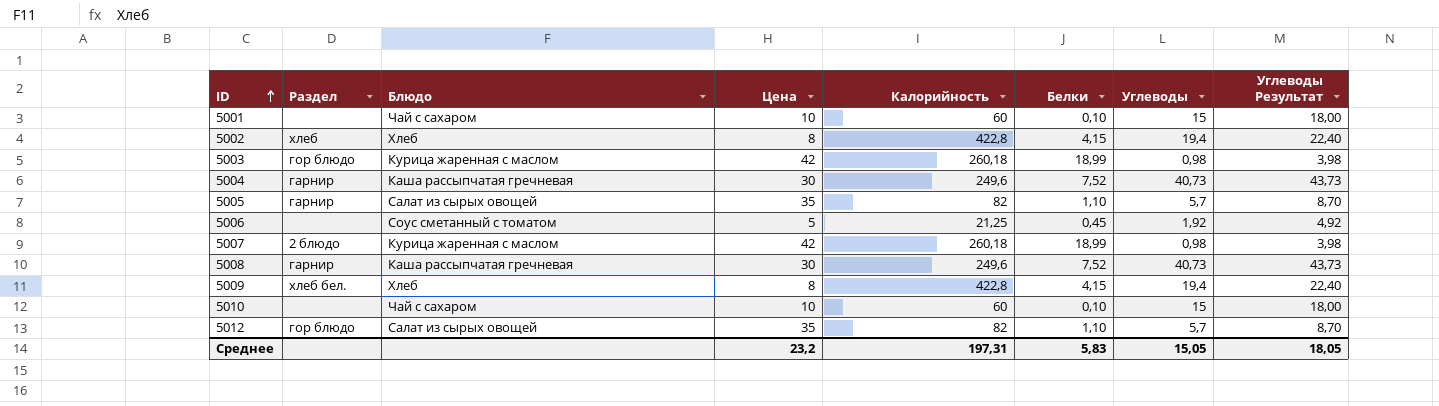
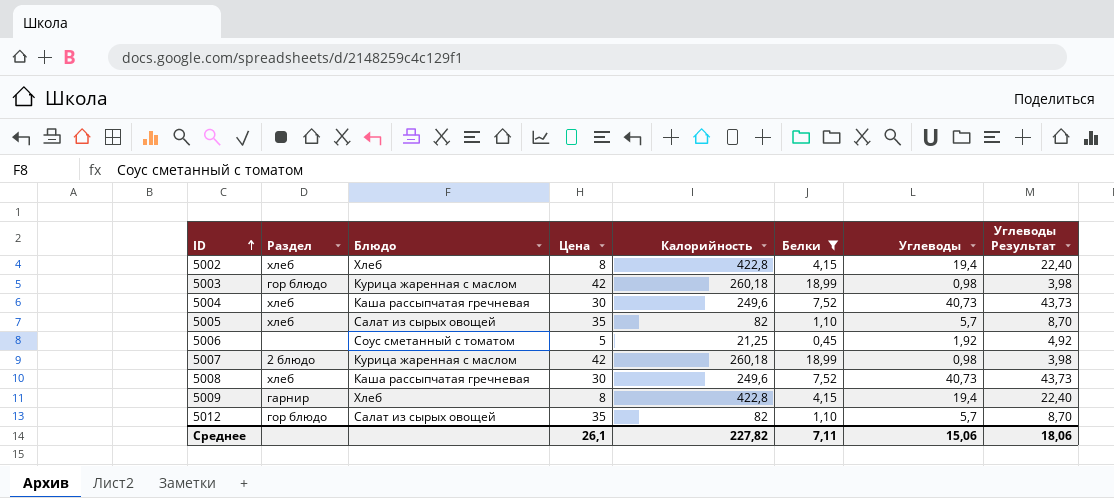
filter: none -> Белки != 0,10
5004 | Раздел: гарнир -> хлеб
5005 | Раздел: гарнир -> хлеб
5008 | Раздел: гарнир -> хлеб
5009 | Раздел: хлеб бел. -> гарнир
Среднее | Цена: 23,2 -> 26,1
Среднее | Калорийность: 197,31 -> 227,82
Среднее | Белки: 5,83 -> 7,11
Среднее | Углеводы: 15,05 -> 15,06
Среднее | Углеводы Результат: 18,05 -> 18,06

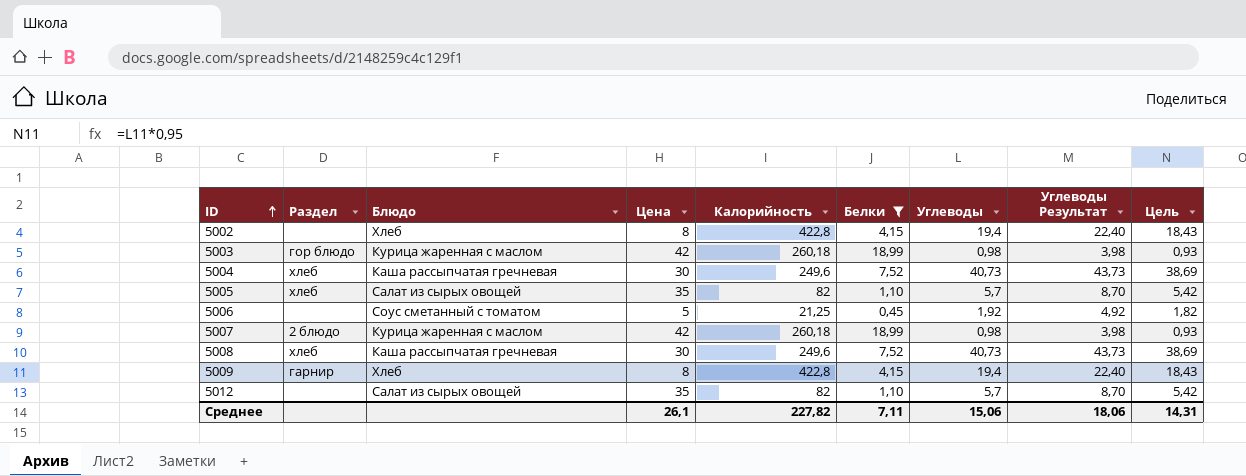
column Цель | formula: none -> [Углеводы] * 0,95
5002 | Раздел: хлеб -> none
5012 | Раздел: гор блюдо -> none

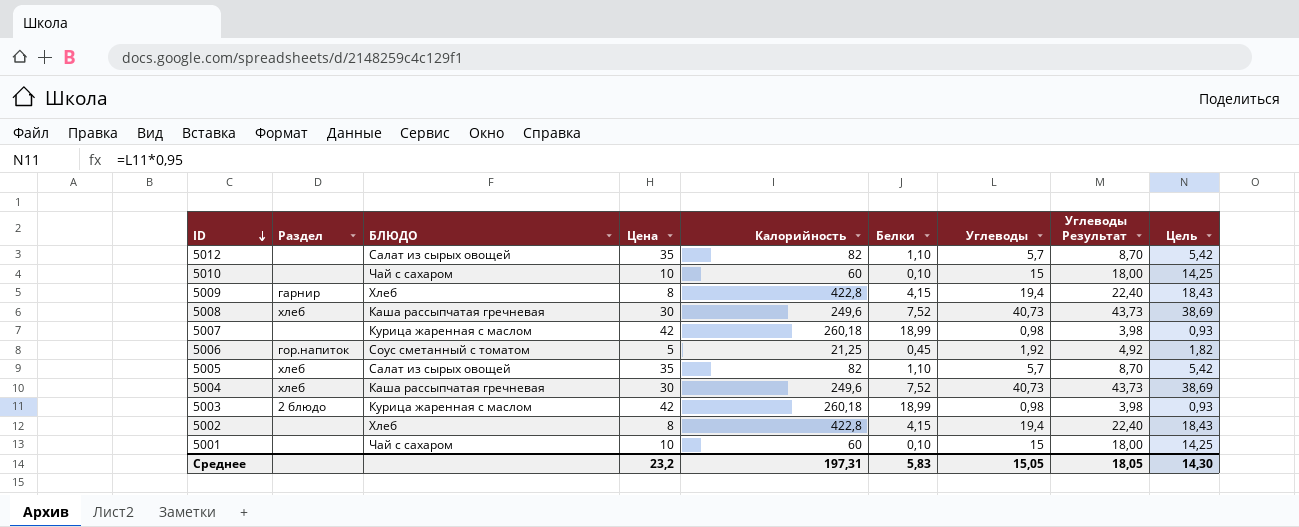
filter: Белки != 0,10 -> none
row order: ID ascending -> ID descending
column name: Блюдо -> БЛЮДО
5007 | Раздел: 2 блюдо -> none
5006 | Раздел: none -> гор.напиток
5003 | Раздел: гор блюдо -> 2 блюдо
Среднее | Цена: 26,1 -> 23,2
Среднее | Калорийность: 227,82 -> 197,31
Среднее | Белки: 7,11 -> 5,83
Среднее | Углеводы: 15,06 -> 15,05
Среднее | Углеводы Результат: 18,06 -> 18,05
Среднее | Цель: 14,31 -> 14,30

